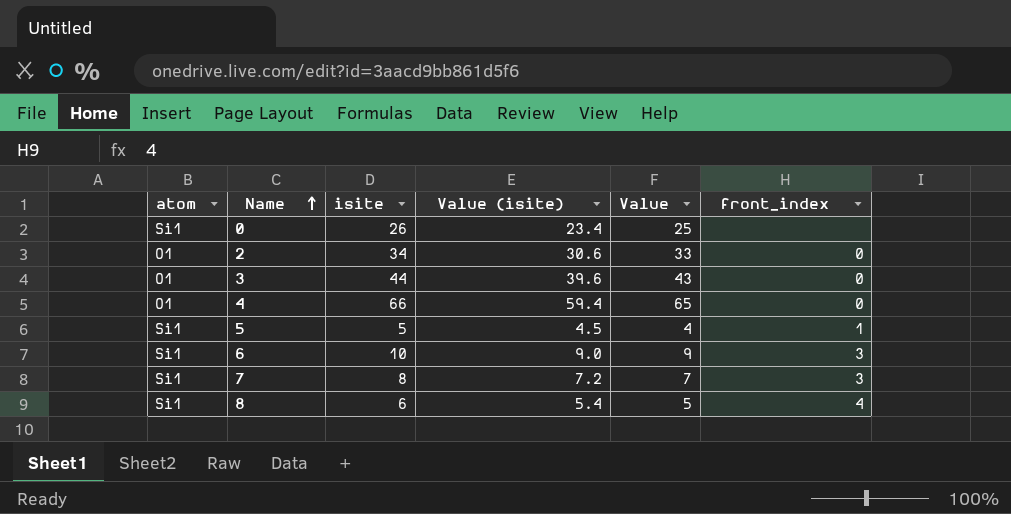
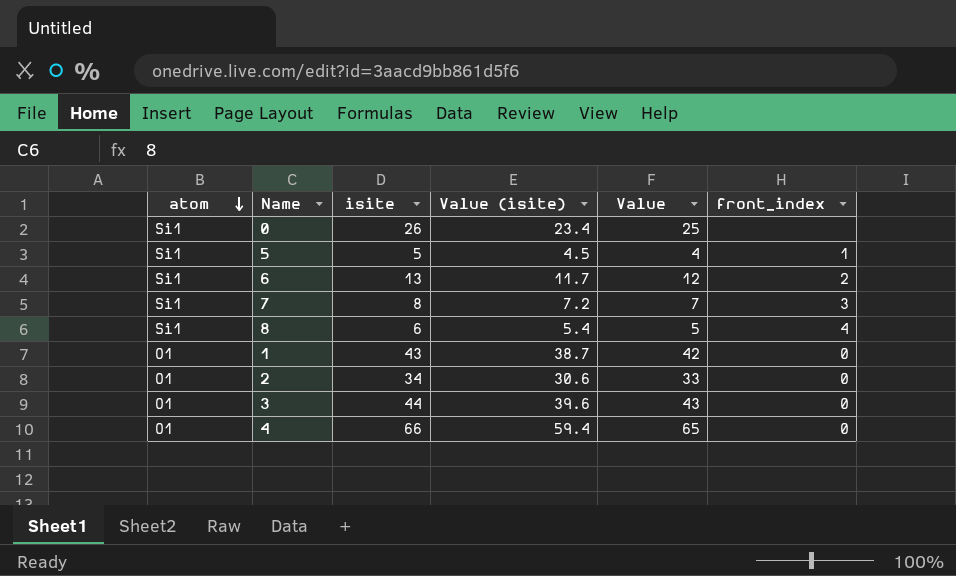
row order: Name ascending -> atom descending
6 | isite: 10 -> 13
6 | Value (isite): 9.0 -> 11.7
6 | Value: 9 -> 12
6 | front_index: 3 -> 2
row 1: none -> O1 | 43 | 38.7 | 42 | 0

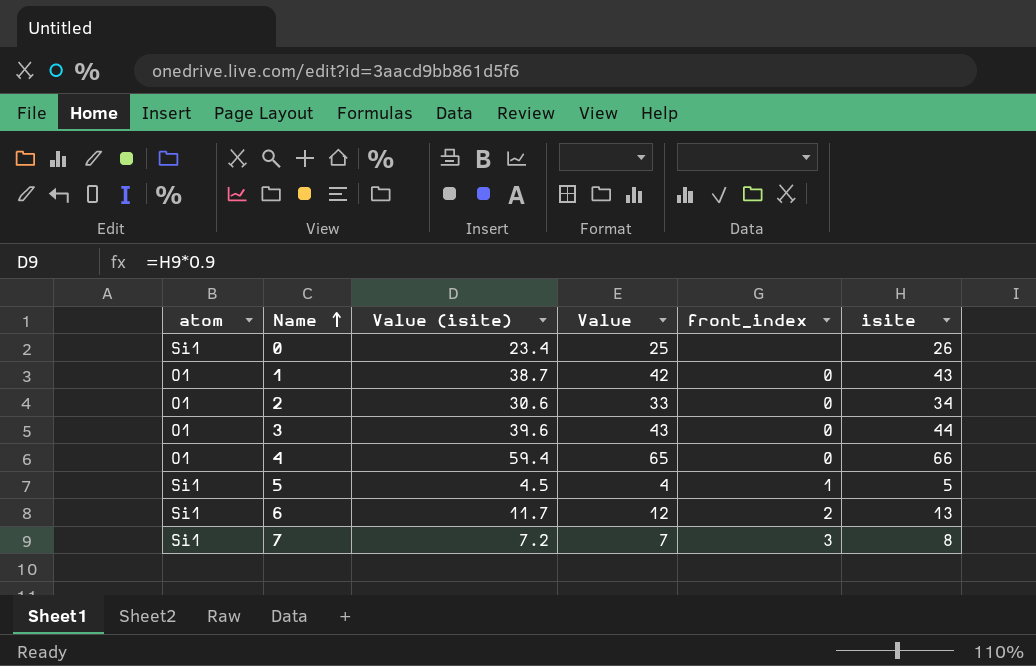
row order: atom descending -> Name ascending
column isite | position: 3 -> 6
row 8: Si1 | 6 | 5.4 | 5 | 4 -> none

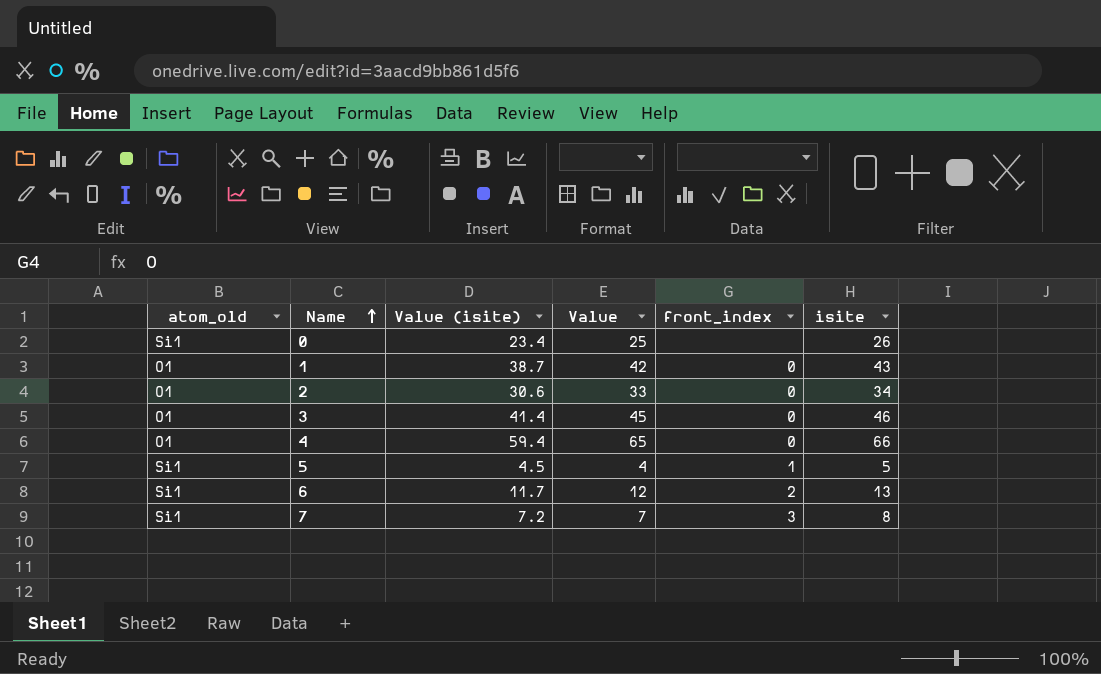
column name: atom -> atom_old
3 | Value (isite): 39.6 -> 41.4
3 | Value: 43 -> 45
3 | isite: 44 -> 46

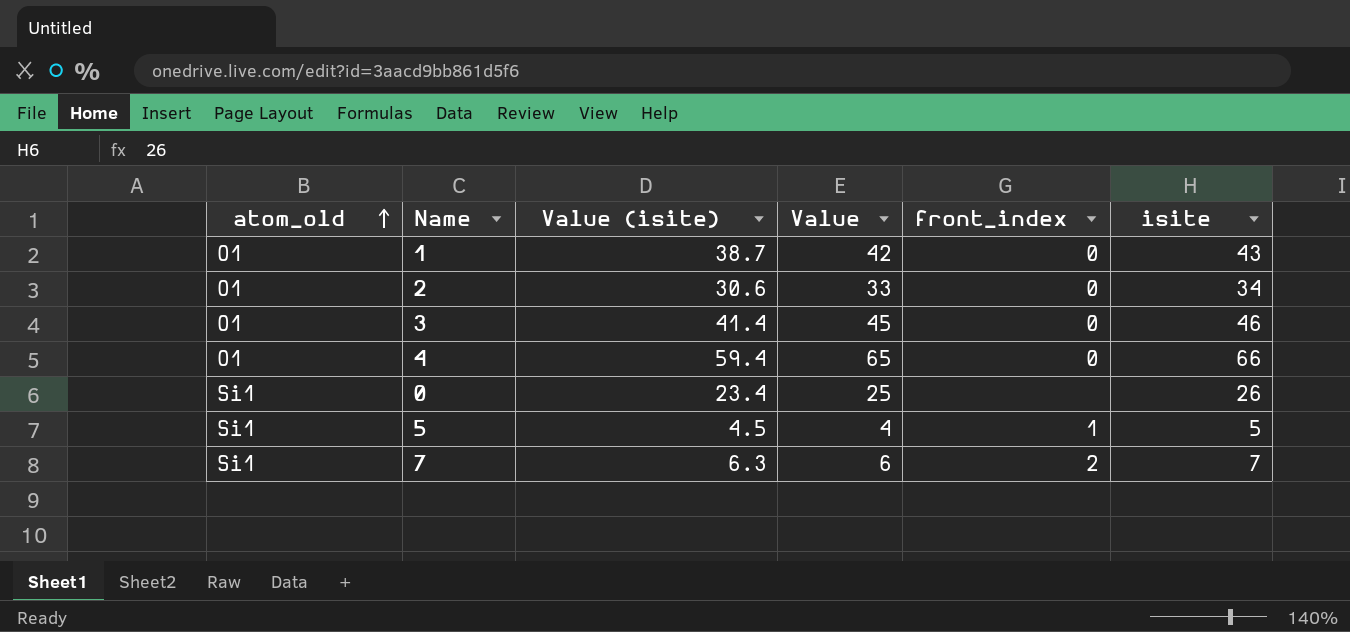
row order: Name ascending -> atom_old ascending
row 6: Si1 | 11.7 | 12 | 2 | 13 -> none
7 | Value (isite): 7.2 -> 6.3
7 | Value: 7 -> 6
7 | front_index: 3 -> 2
7 | isite: 8 -> 7

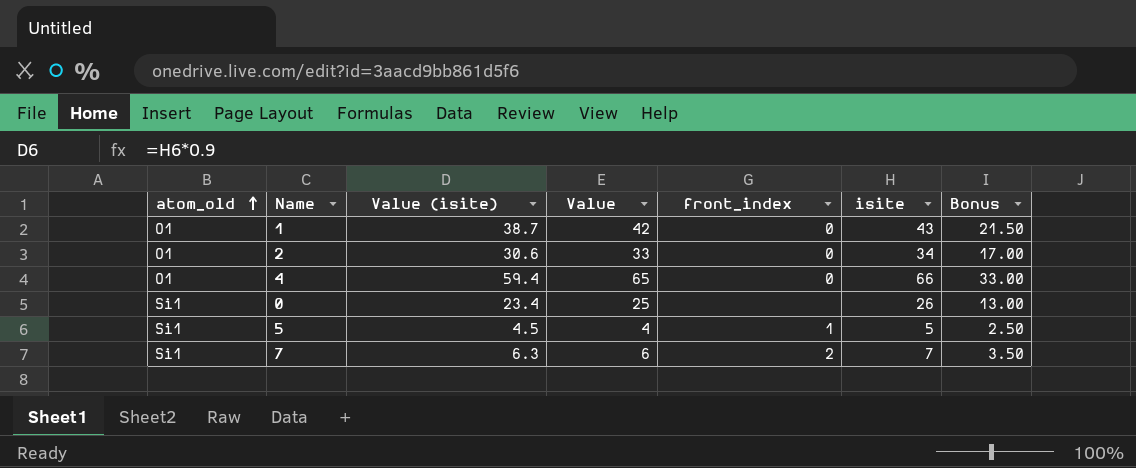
column Bonus | formula: none -> [isite] * 0.5
row 3: O1 | 41.4 | 45 | 0 | 46 -> none

